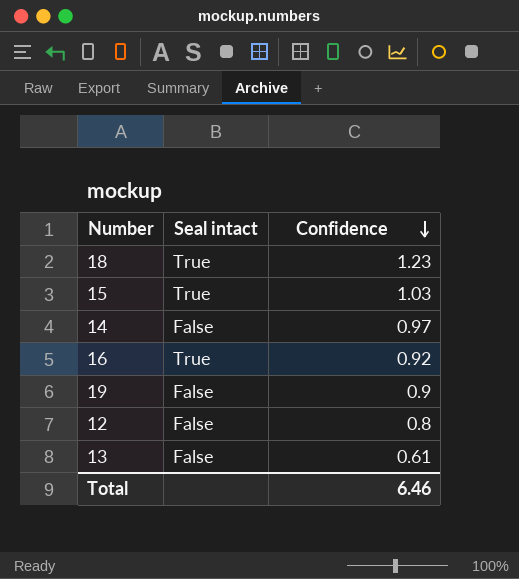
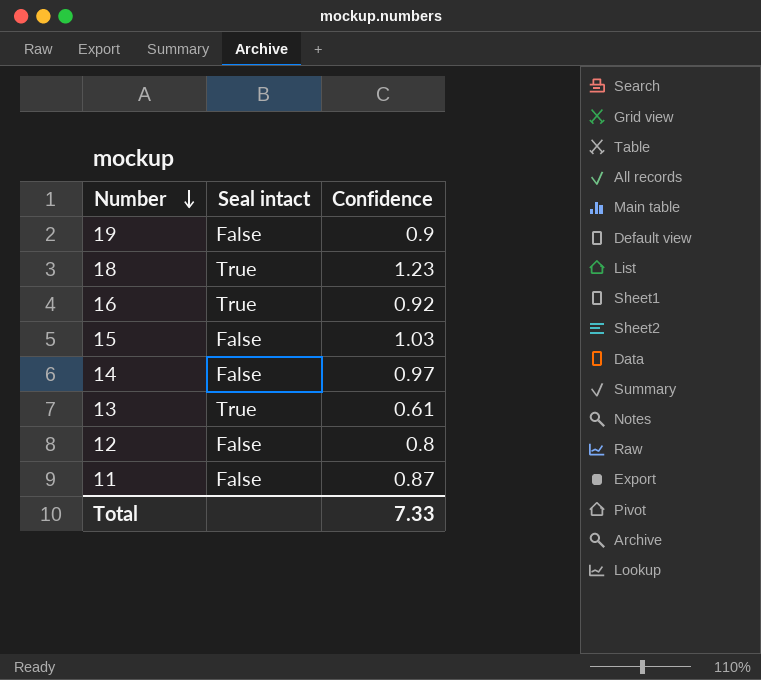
row order: Confidence descending -> Number descending
15 | Seal intact: True -> False
13 | Seal intact: False -> True
row 11: none -> False | 0.87
Total | Confidence: 6.46 -> 7.33

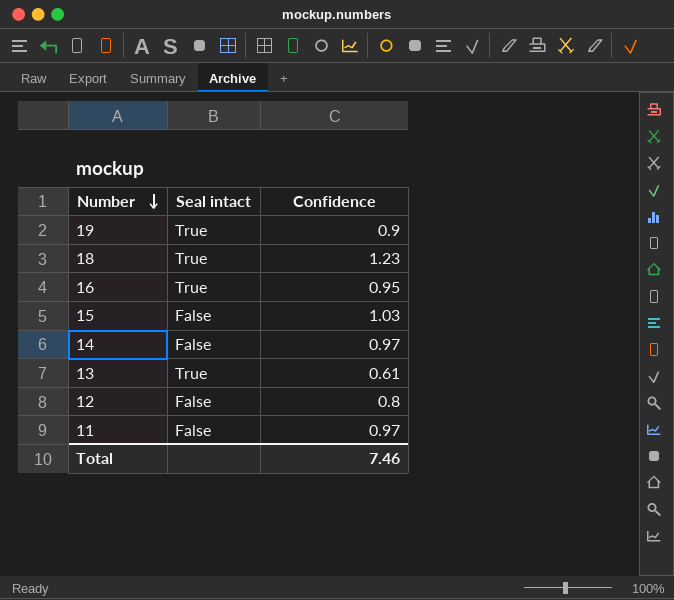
19 | Seal intact: False -> True
16 | Confidence: 0.92 -> 0.95
11 | Confidence: 0.87 -> 0.97
Total | Confidence: 7.33 -> 7.46

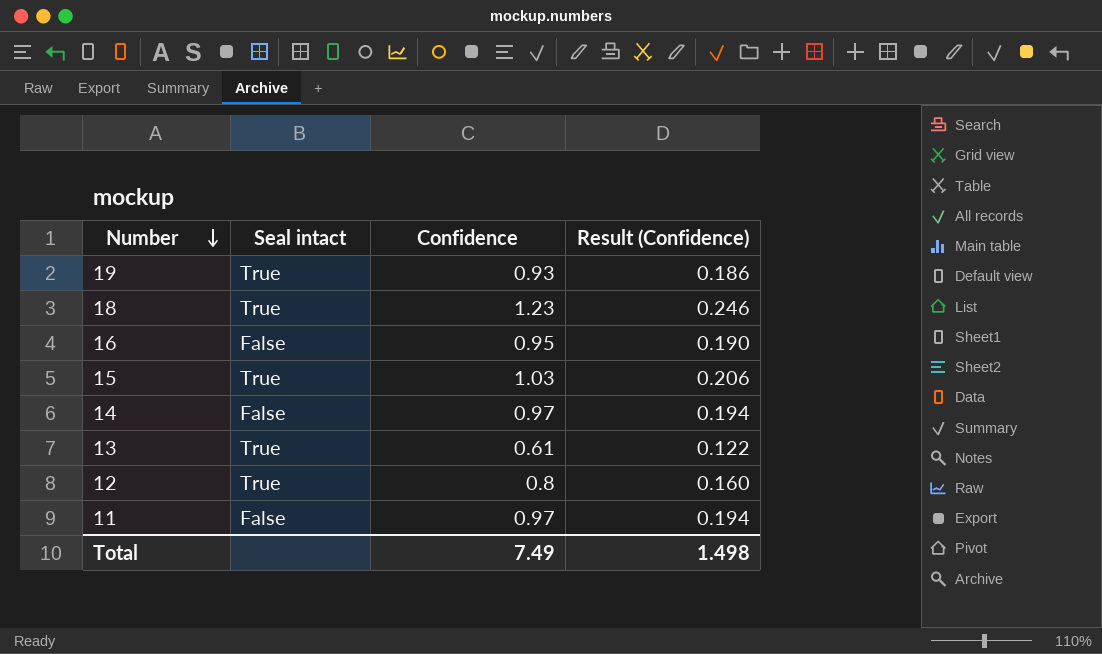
column Result (Confidence) | formula: none -> [Confidence] * 0.2
19 | Confidence: 0.9 -> 0.93
16 | Seal intact: True -> False
15 | Seal intact: False -> True
12 | Seal intact: False -> True
Total | Confidence: 7.46 -> 7.49

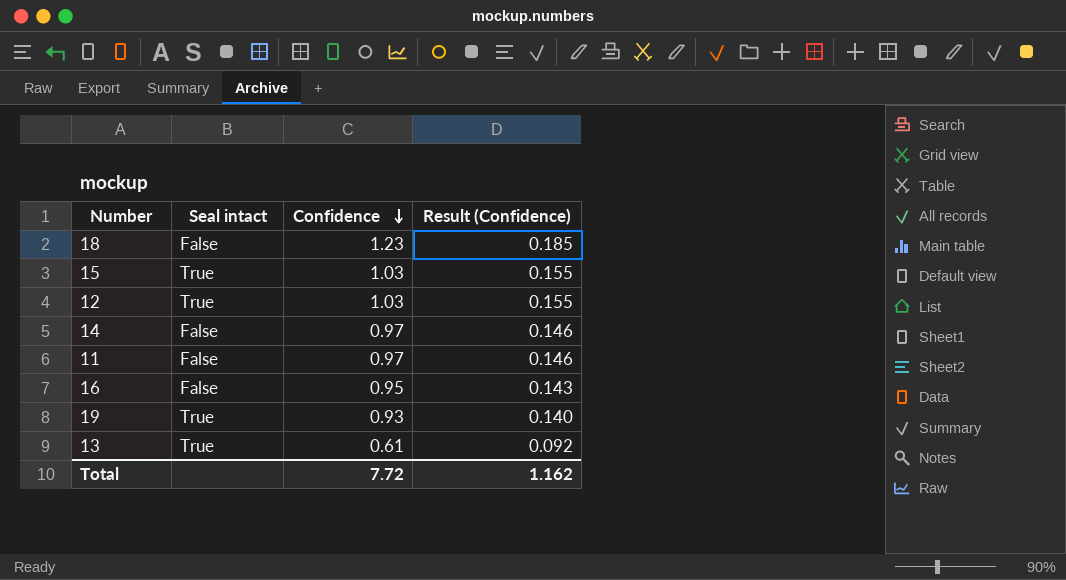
row order: Number descending -> Confidence descending
column Result (Confidence) | formula: [Confidence] * 0.2 -> [Confidence] * 0.15
18 | Seal intact: True -> False
12 | Confidence: 0.8 -> 1.03
Total | Confidence: 7.49 -> 7.72
Total | Result (Confidence): 1.498 -> 1.162

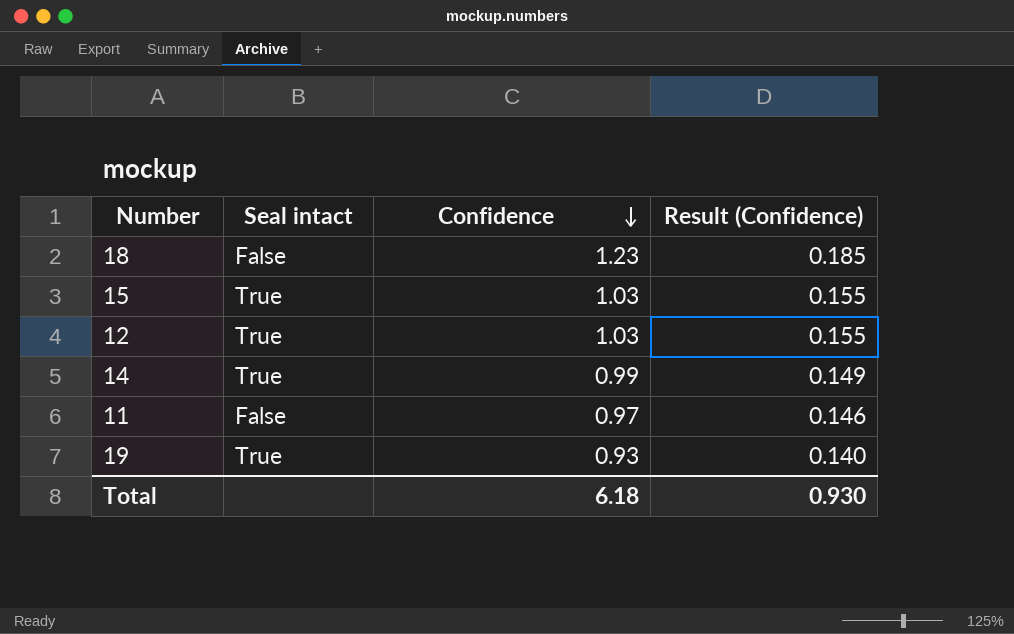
row 16: False | 0.95 | 0.143 -> none
row 13: True | 0.61 | 0.092 -> none
14 | Seal intact: False -> True
14 | Confidence: 0.97 -> 0.99
14 | Result (Confidence): 0.146 -> 0.149
Total | Confidence: 7.72 -> 6.18
Total | Result (Confidence): 1.162 -> 0.930

